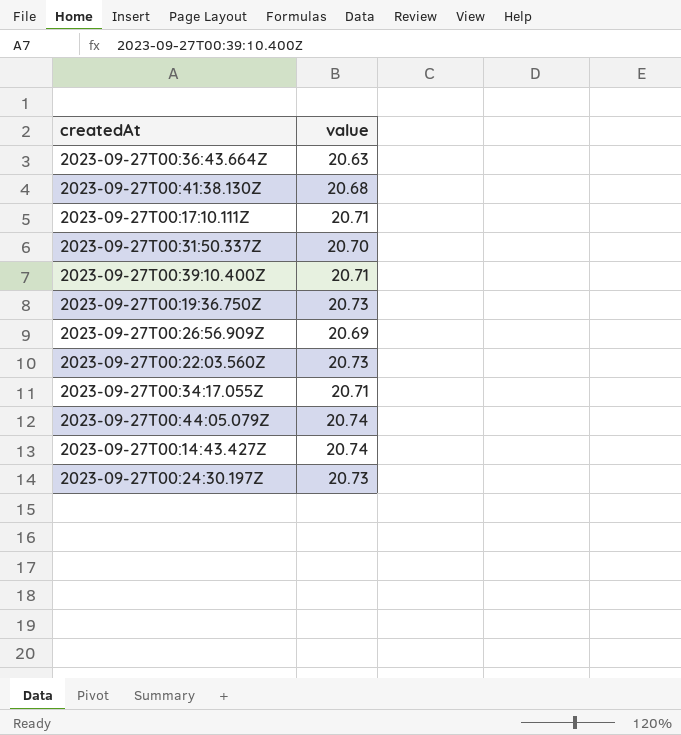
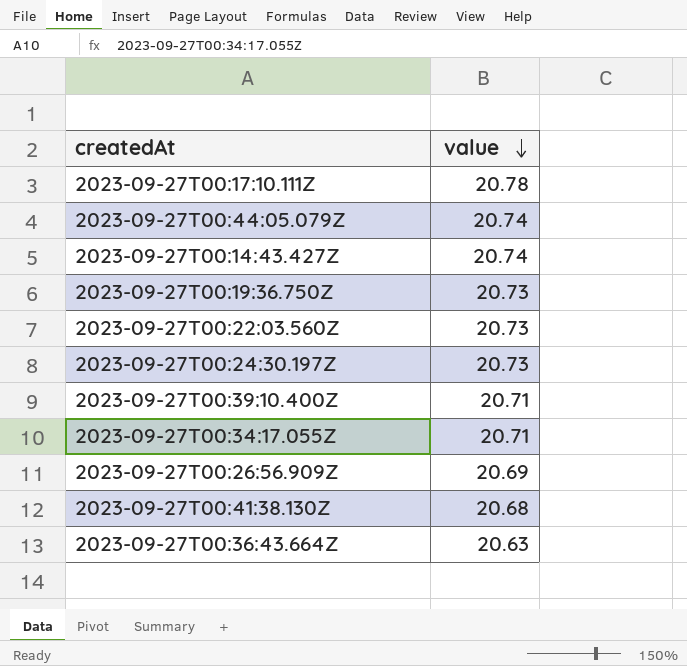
row order: none -> value descending
row 2023-09-27T00:31:50.337Z: 20.70 -> none
2023-09-27T00:17:10.111Z | value: 20.71 -> 20.78

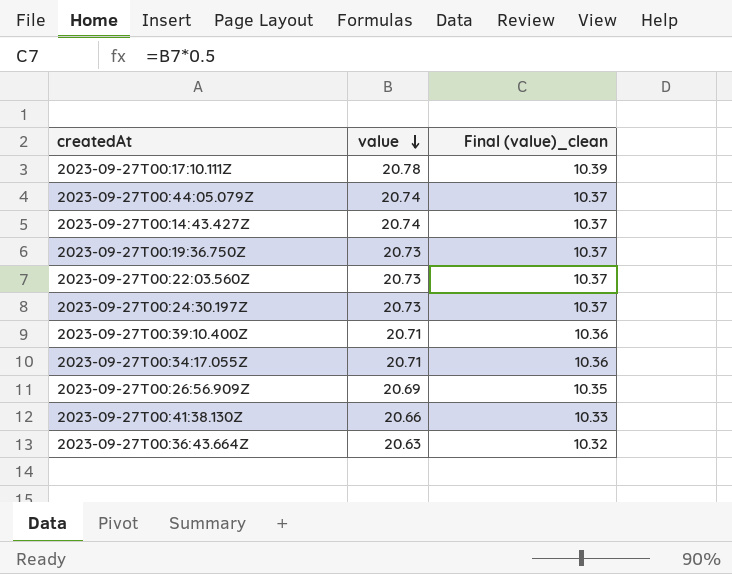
column Final (value)_clean | formula: none -> [value] * 0.5
2023-09-27T00:41:38.130Z | value: 20.68 -> 20.66

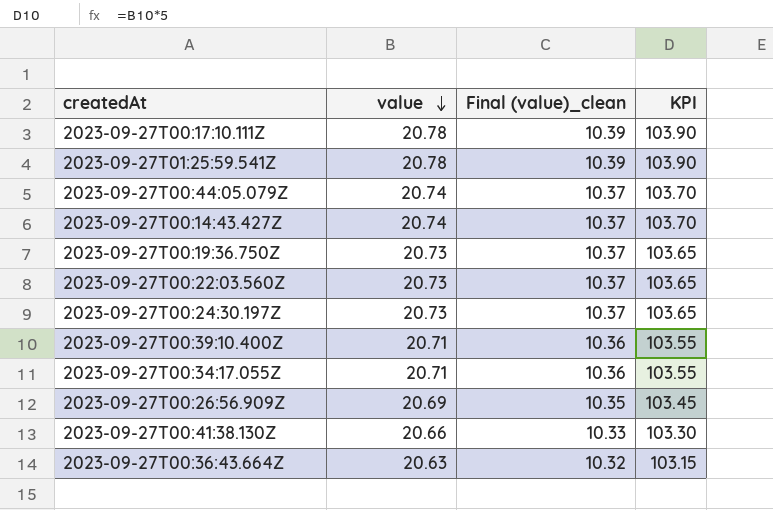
column KPI | formula: none -> [value] * 5
row 2023-09-27T01:25:59.541Z: none -> 20.78 | 10.39 | 103.90

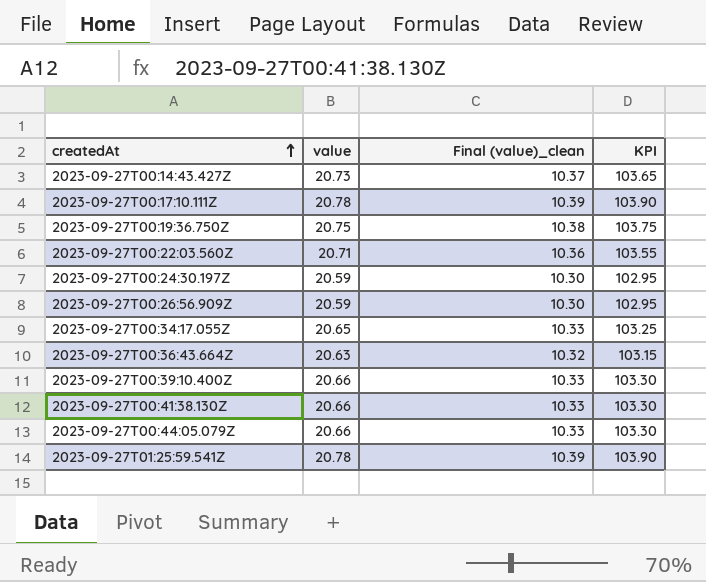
row order: value descending -> createdAt ascending
2023-09-27T00:14:43.427Z | value: 20.74 -> 20.73
2023-09-27T00:14:43.427Z | KPI: 103.70 -> 103.65
2023-09-27T00:19:36.750Z | value: 20.73 -> 20.75
2023-09-27T00:19:36.750Z | Final (value)_clean: 10.37 -> 10.38
2023-09-27T00:19:36.750Z | KPI: 103.65 -> 103.75
2023-09-27T00:22:03.560Z | value: 20.73 -> 20.71
2023-09-27T00:22:03.560Z | Final (value)_clean: 10.37 -> 10.36
2023-09-27T00:22:03.560Z | KPI: 103.65 -> 103.55
2023-09-27T00:24:30.197Z | value: 20.73 -> 20.59
2023-09-27T00:24:30.197Z | Final (value)_clean: 10.37 -> 10.30
2023-09-27T00:24:30.197Z | KPI: 103.65 -> 102.95
2023-09-27T00:26:56.909Z | value: 20.69 -> 20.59
2023-09-27T00:26:56.909Z | Final (value)_clean: 10.35 -> 10.30
2023-09-27T00:26:56.909Z | KPI: 103.45 -> 102.95
2023-09-27T00:34:17.055Z | value: 20.71 -> 20.65
2023-09-27T00:34:17.055Z | Final (value)_clean: 10.36 -> 10.33
2023-09-27T00:34:17.055Z | KPI: 103.55 -> 103.25
2023-09-27T00:39:10.400Z | value: 20.71 -> 20.66
2023-09-27T00:39:10.400Z | Final (value)_clean: 10.36 -> 10.33
2023-09-27T00:39:10.400Z | KPI: 103.55 -> 103.30
2023-09-27T00:44:05.079Z | value: 20.74 -> 20.66
2023-09-27T00:44:05.079Z | Final (value)_clean: 10.37 -> 10.33
2023-09-27T00:44:05.079Z | KPI: 103.70 -> 103.30

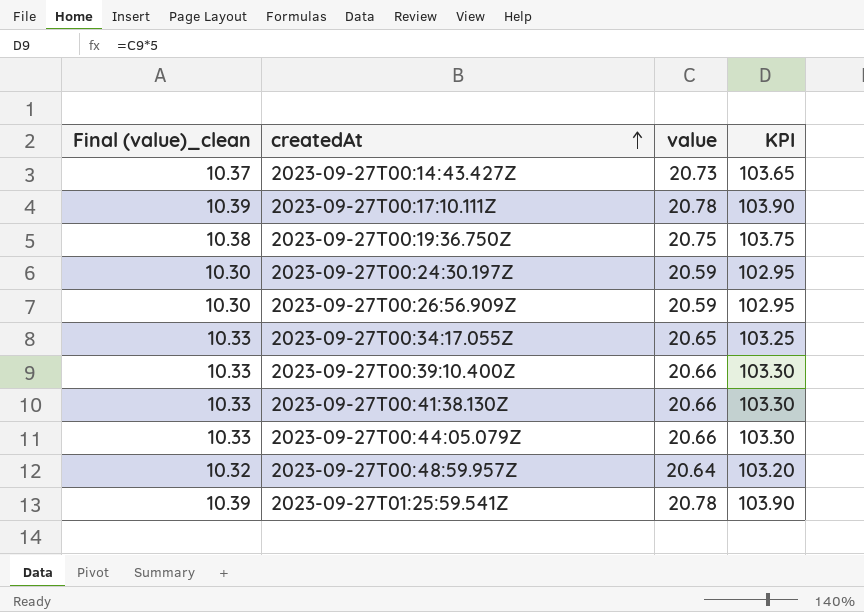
column Final (value)_clean | position: 3 -> 1
row 2023-09-27T00:22:03.560Z: 20.71 | 10.36 | 103.55 -> none
row 2023-09-27T00:36:43.664Z: 20.63 | 10.32 | 103.15 -> none
row 2023-09-27T00:48:59.957Z: none -> 10.32 | 20.64 | 103.20

